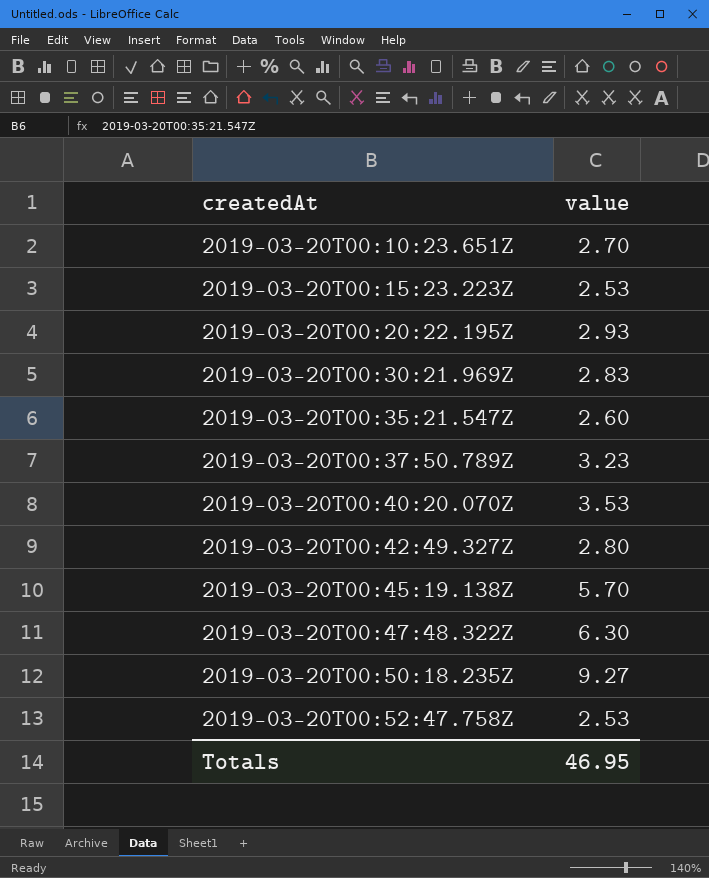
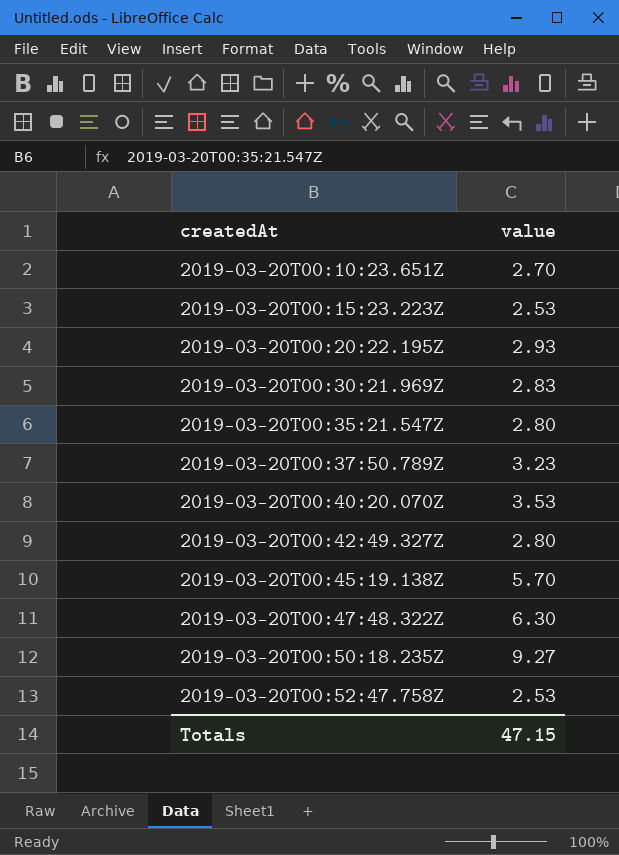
2019-03-20T00:35:21.547Z | value: 2.60 -> 2.80
Totals | value: 46.95 -> 47.15

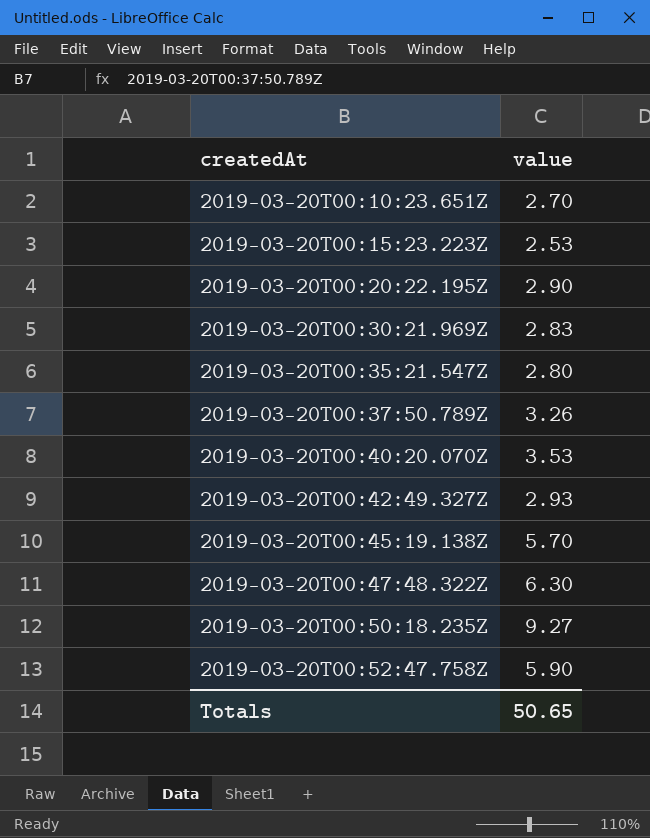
2019-03-20T00:20:22.195Z | value: 2.93 -> 2.90
2019-03-20T00:37:50.789Z | value: 3.23 -> 3.26
2019-03-20T00:42:49.327Z | value: 2.80 -> 2.93
2019-03-20T00:52:47.758Z | value: 2.53 -> 5.90
Totals | value: 47.15 -> 50.65

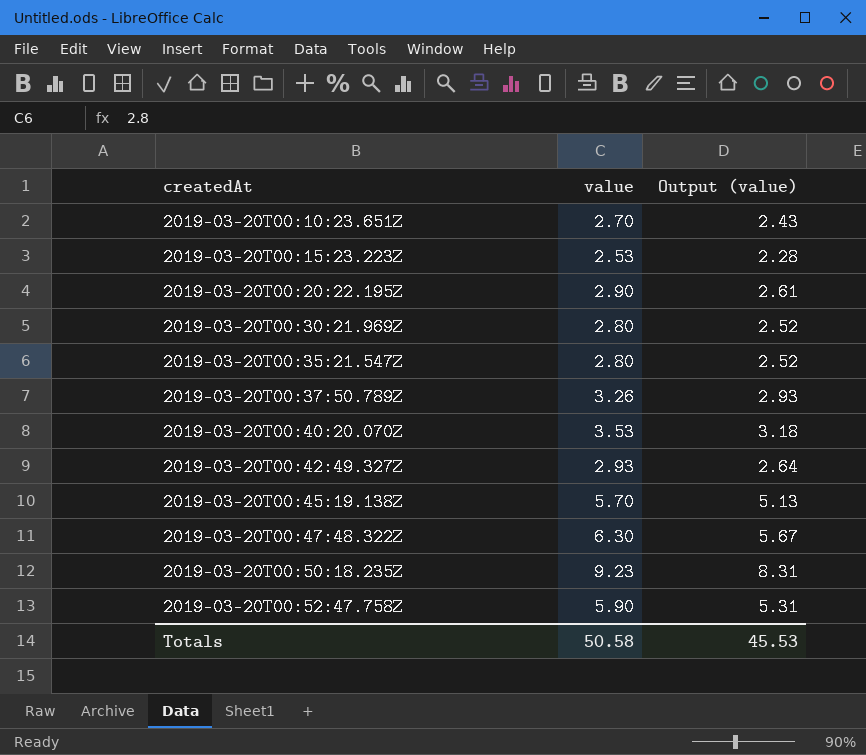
column Output (value) | formula: none -> [value] * 0.9
2019-03-20T00:30:21.969Z | value: 2.83 -> 2.80
2019-03-20T00:50:18.235Z | value: 9.27 -> 9.23
Totals | value: 50.65 -> 50.58

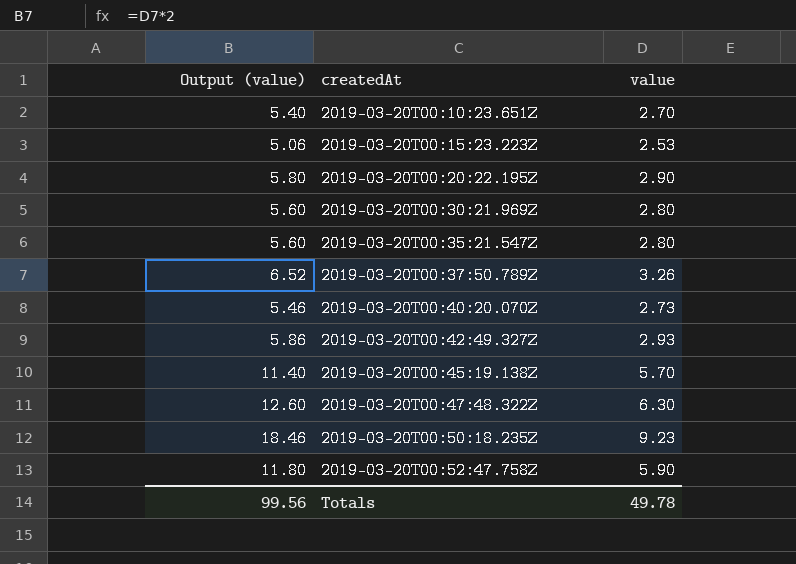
column Output (value) | formula: [value] * 0.9 -> [value] * 2
column Output (value) | position: 3 -> 1
2019-03-20T00:40:20.070Z | value: 3.53 -> 2.73
Totals | Output (value): 45.53 -> 99.56
Totals | value: 50.58 -> 49.78

